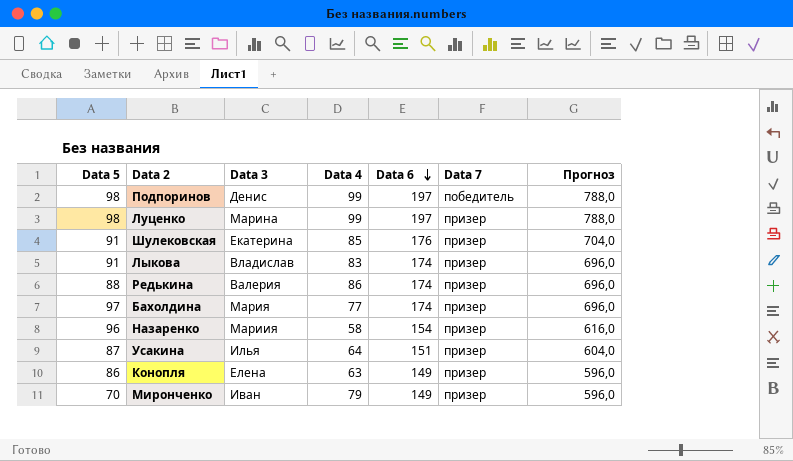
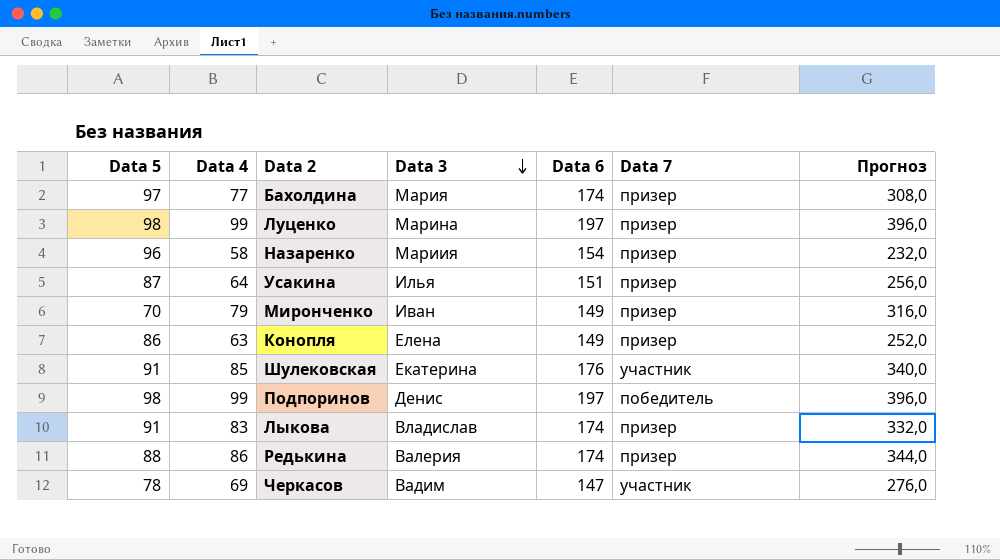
row order: Data 6 descending -> Data 3 descending
column Data 4 | position: 4 -> 2
column Прогноз | formula: [Data 6] * 4 -> [Data 4] * 4
Шулековская | Data 7: призер -> участник
row Черкасов: none -> 78 | 69 | Вадим | 147 | участник | 276,0

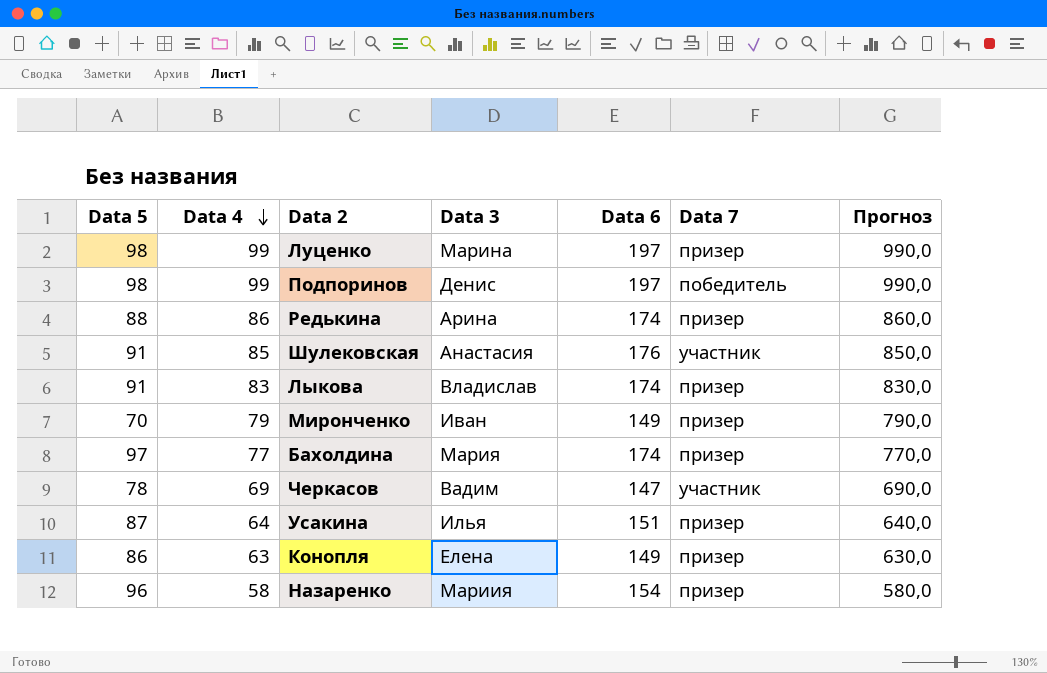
row order: Data 3 descending -> Data 4 descending
column Прогноз | formula: [Data 4] * 4 -> [Data 4] * 10
Редькина | Data 3: Валерия -> Арина
Шулековская | Data 3: Екатерина -> Анастасия

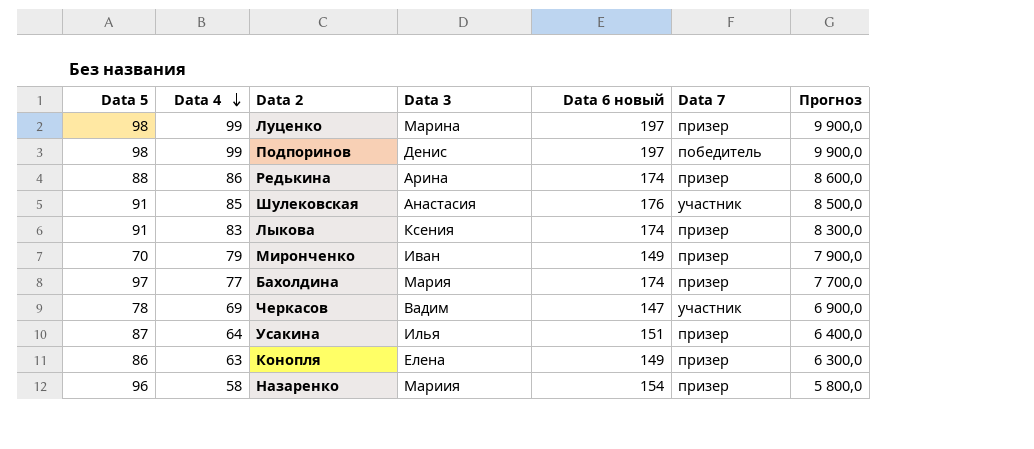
column name: Data 6 -> Data 6 новый
column Прогноз | formula: [Data 4] * 10 -> [Data 4] * 100
Лыкова | Data 3: Владислав -> Ксения

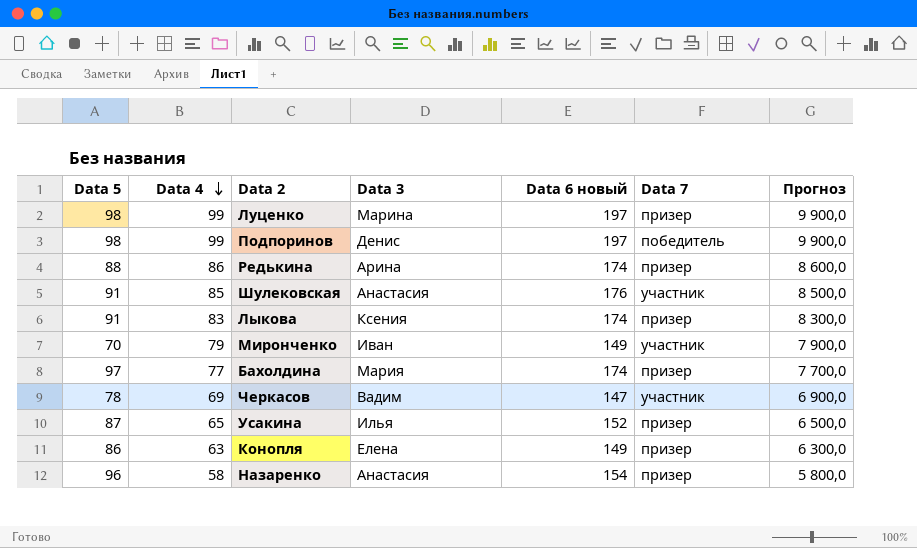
Миронченко | Data 7: призер -> участник
Усакина | Data 4: 64 -> 65
Усакина | Data 6 новый: 151 -> 152
Усакина | Прогноз: 6 400,0 -> 6 500,0
Назаренко | Data 3: Мариия -> Анастасия

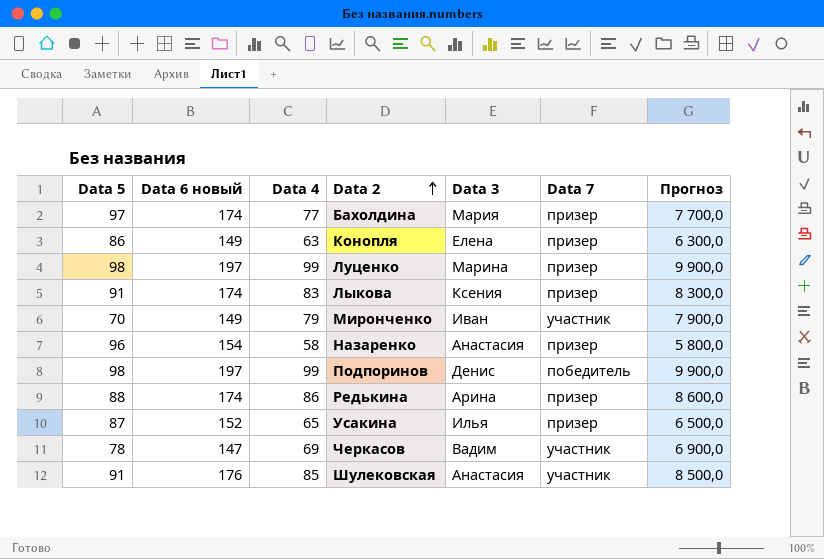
row order: Data 4 descending -> Data 2 ascending
column Data 6 новый | position: 5 -> 2

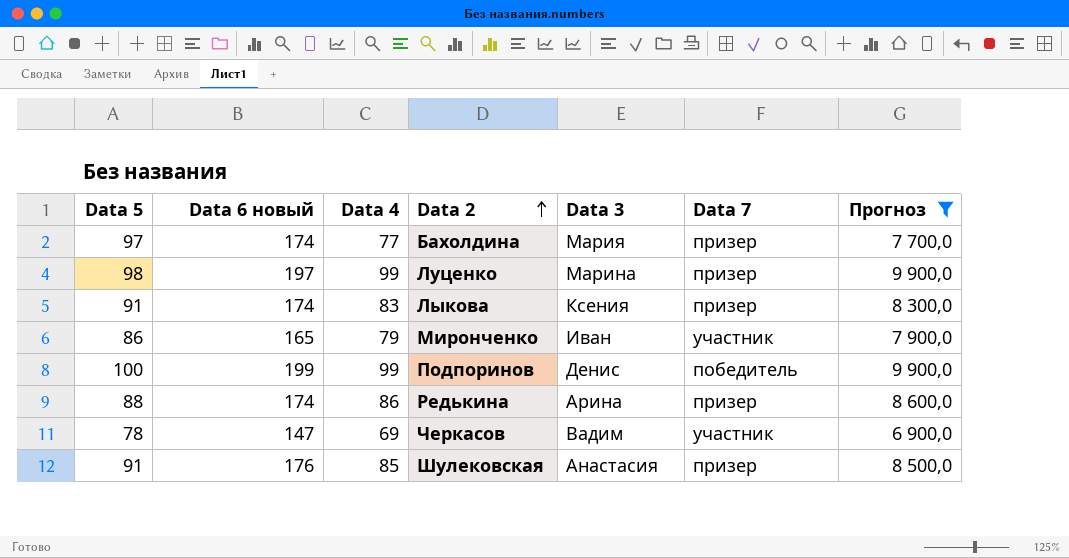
filter: none -> Прогноз >= 6 900,0
Миронченко | Data 5: 70 -> 86
Миронченко | Data 6 новый: 149 -> 165
Подпоринов | Data 5: 98 -> 100
Подпоринов | Data 6 новый: 197 -> 199
Шулековская | Data 7: участник -> призер

